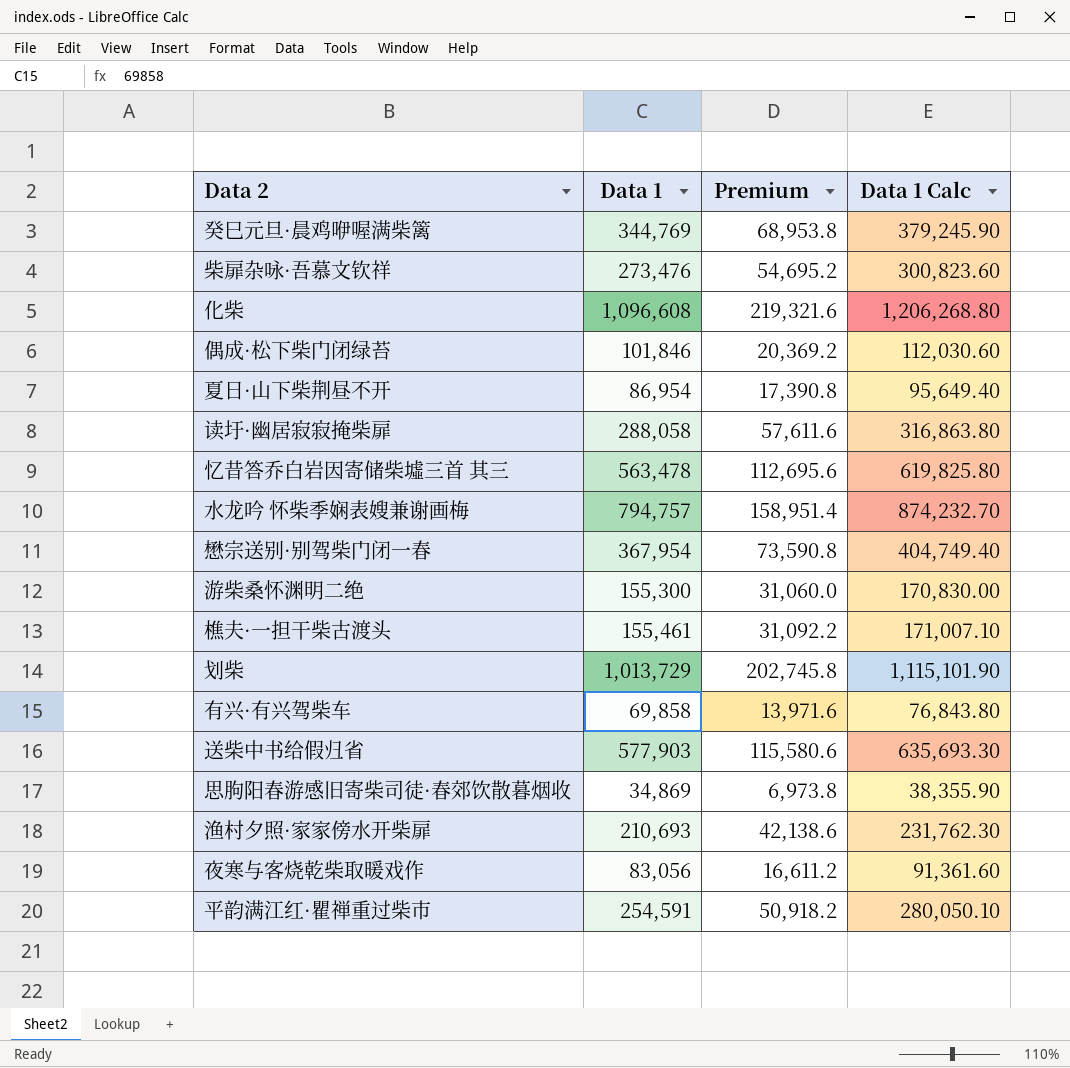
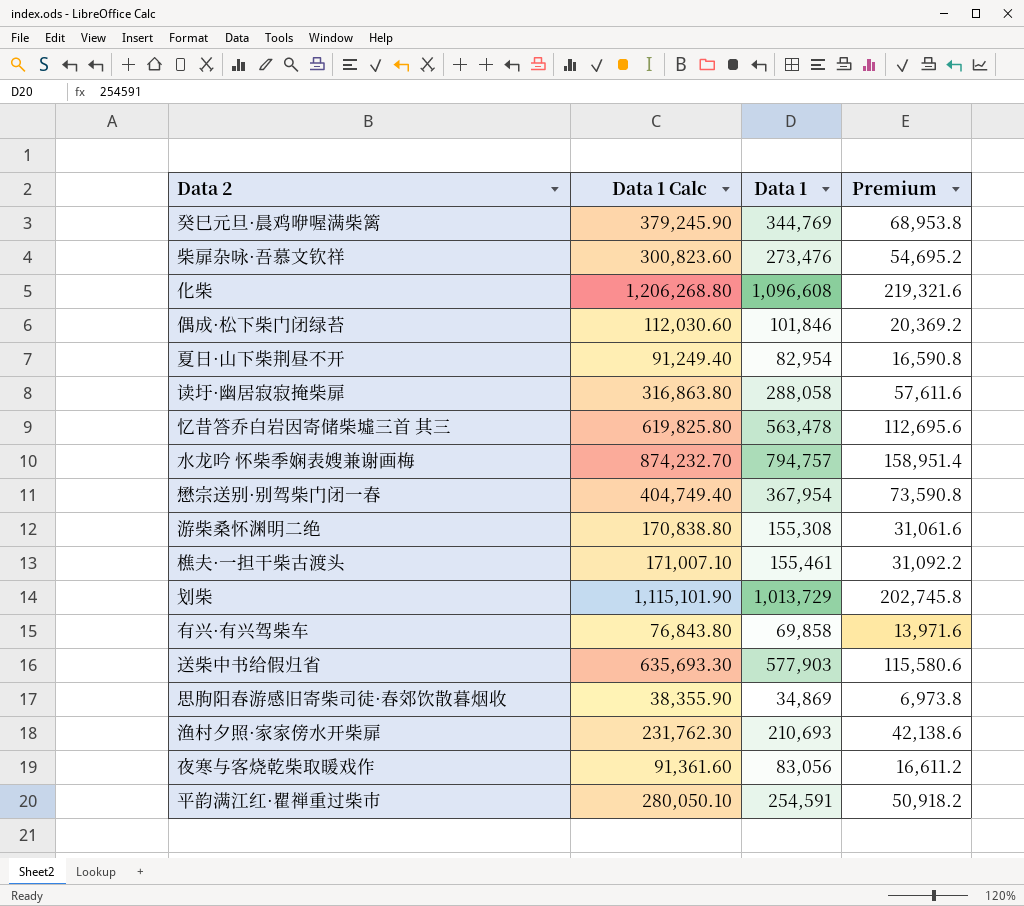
column Data 1 Calc | position: 4 -> 2
夏日·山下柴荆昼不开 | Data 1 Calc: 95,649.40 -> 91,249.40
夏日·山下柴荆昼不开 | Data 1: 86,954 -> 82,954
夏日·山下柴荆昼不开 | Premium: 17,390.8 -> 16,590.8
游柴桑怀渊明二绝 | Data 1 Calc: 170,830.00 -> 170,838.80
游柴桑怀渊明二绝 | Data 1: 155,300 -> 155,308
游柴桑怀渊明二绝 | Premium: 31,060.0 -> 31,061.6

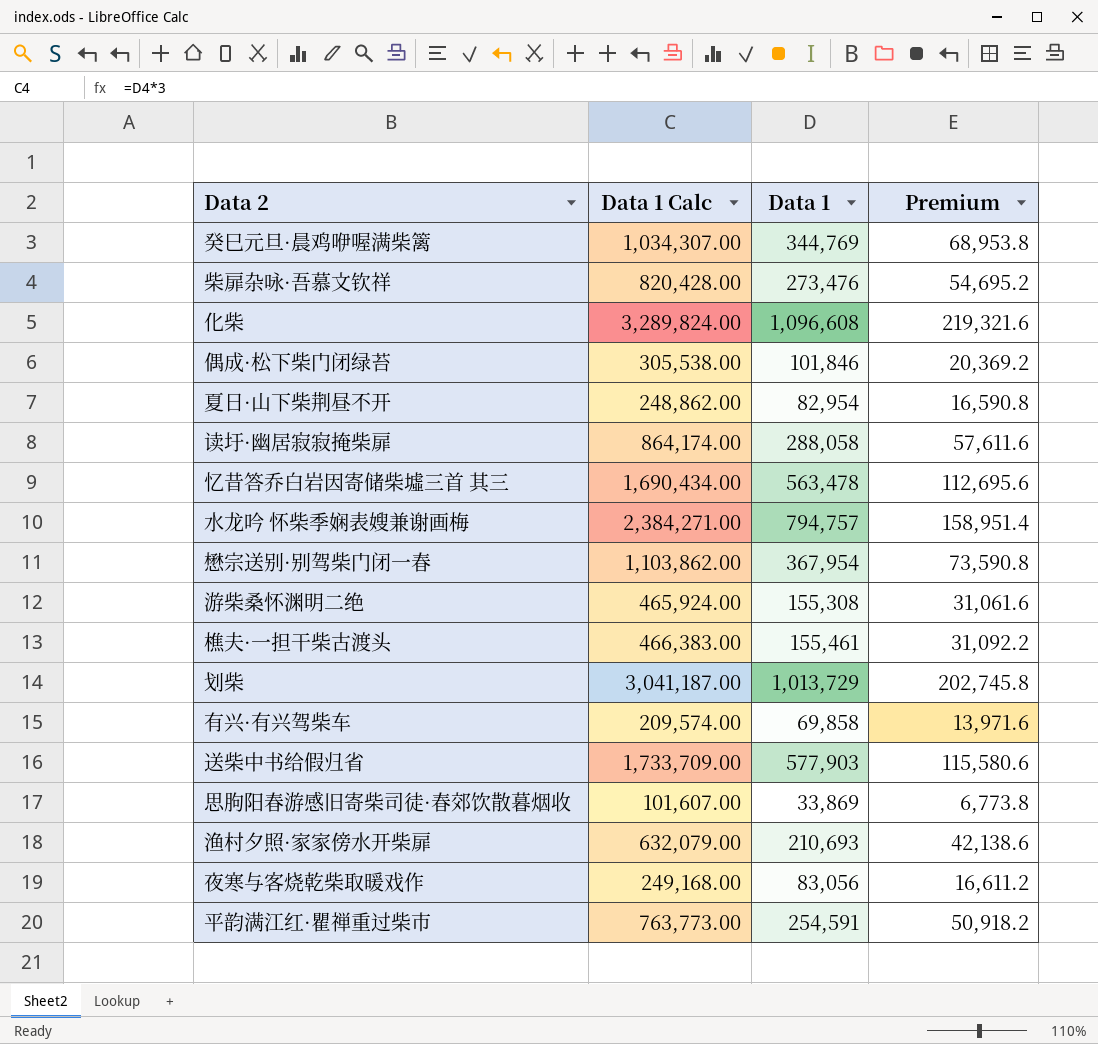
column Data 1 Calc | formula: [Data 1] * 1.1 -> [Data 1] * 3
思朐阳春游感旧寄柴司徒·春郊饮散暮烟收 | Data 1: 34,869 -> 33,869
思朐阳春游感旧寄柴司徒·春郊饮散暮烟收 | Premium: 6,973.8 -> 6,773.8

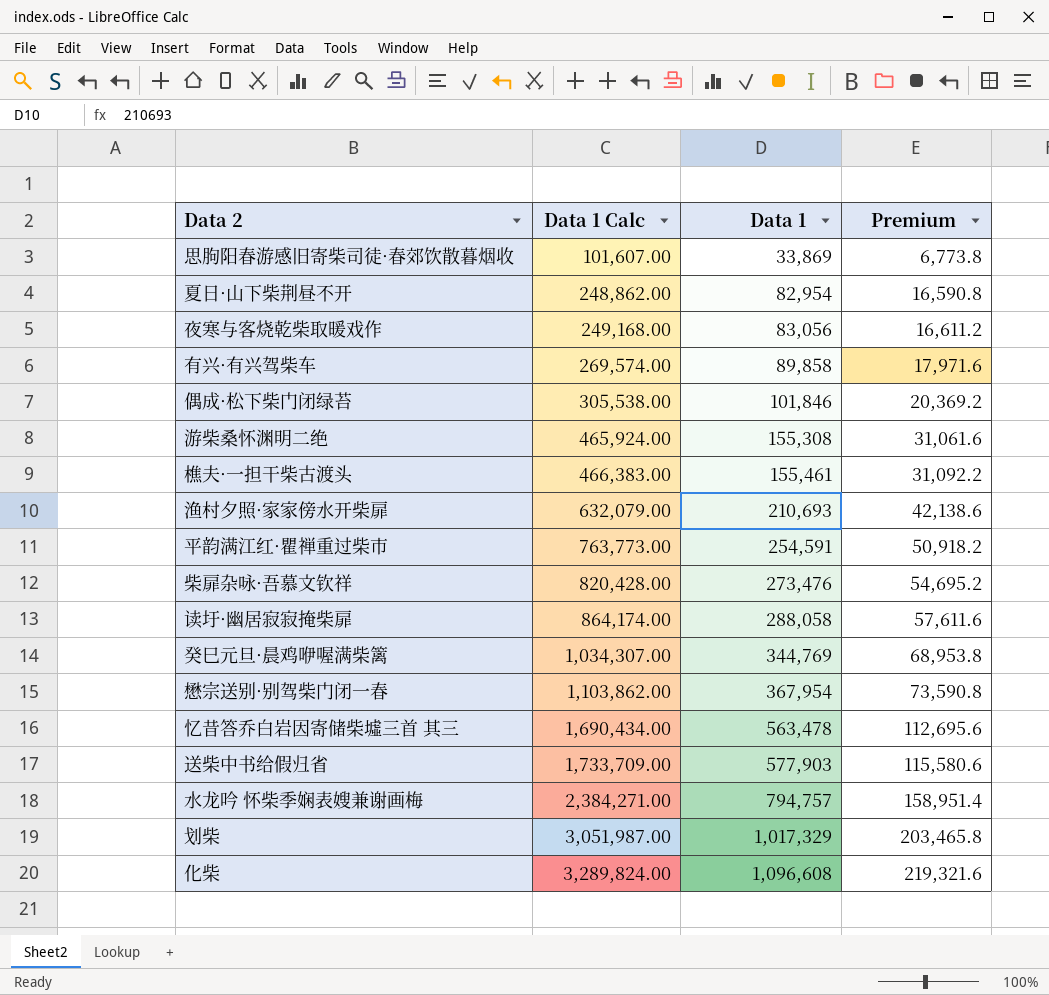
row order: none -> Data 1 Calc ascending
有兴·有兴驾柴车 | Data 1 Calc: 209,574.00 -> 269,574.00
有兴·有兴驾柴车 | Data 1: 69,858 -> 89,858
有兴·有兴驾柴车 | Premium: 13,971.6 -> 17,971.6
划柴 | Data 1 Calc: 3,041,187.00 -> 3,051,987.00
划柴 | Data 1: 1,013,729 -> 1,017,329
划柴 | Premium: 202,745.8 -> 203,465.8

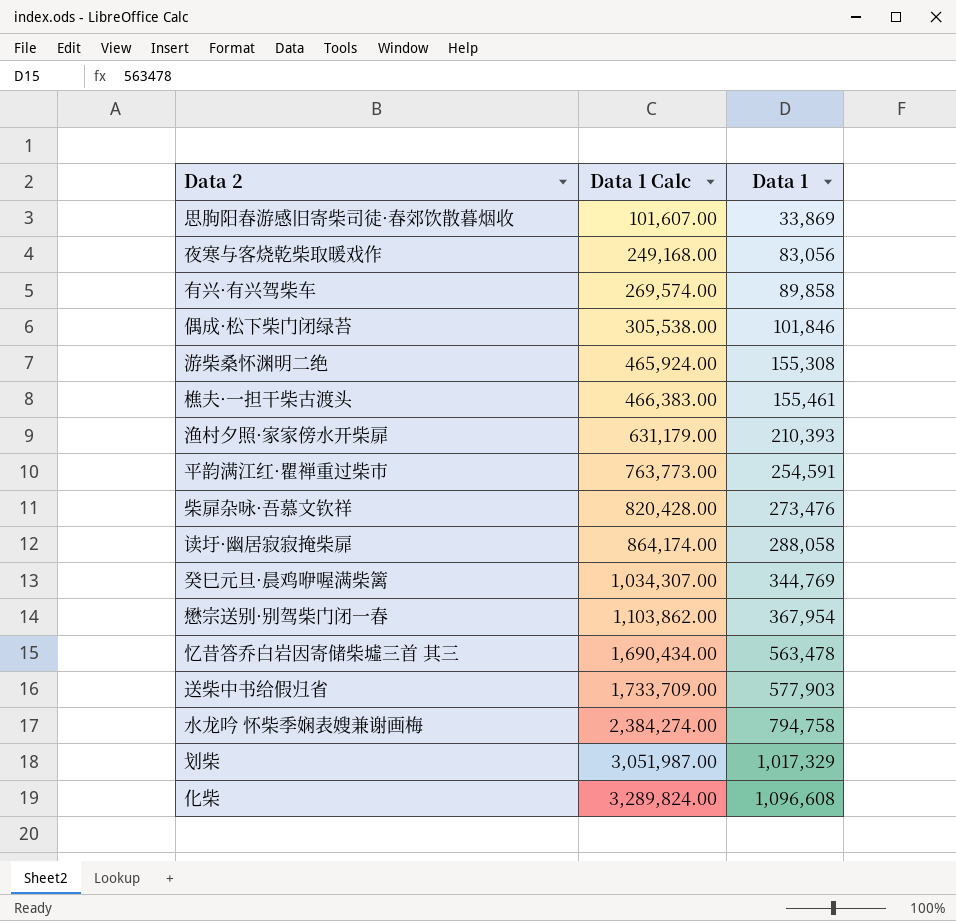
column Premium | formula: [Data 1] * 0.2 -> none
row 夏日·山下柴荆昼不开: 248,862.00 | 82,954 | 16,590.8 -> none
渔村夕照·家家傍水开柴扉 | Data 1 Calc: 632,079.00 -> 631,179.00
渔村夕照·家家傍水开柴扉 | Data 1: 210,693 -> 210,393
水龙吟 怀柴季娴表嫂兼谢画梅 | Data 1 Calc: 2,384,271.00 -> 2,384,274.00
水龙吟 怀柴季娴表嫂兼谢画梅 | Data 1: 794,757 -> 794,758

